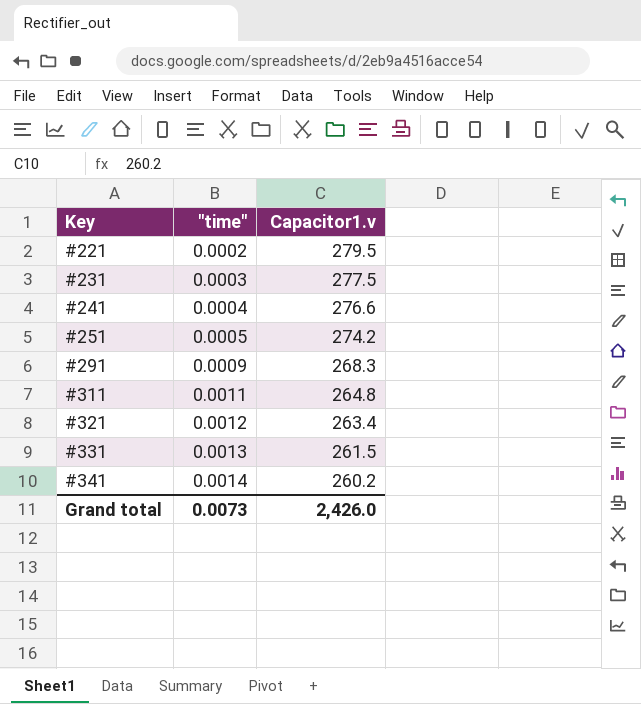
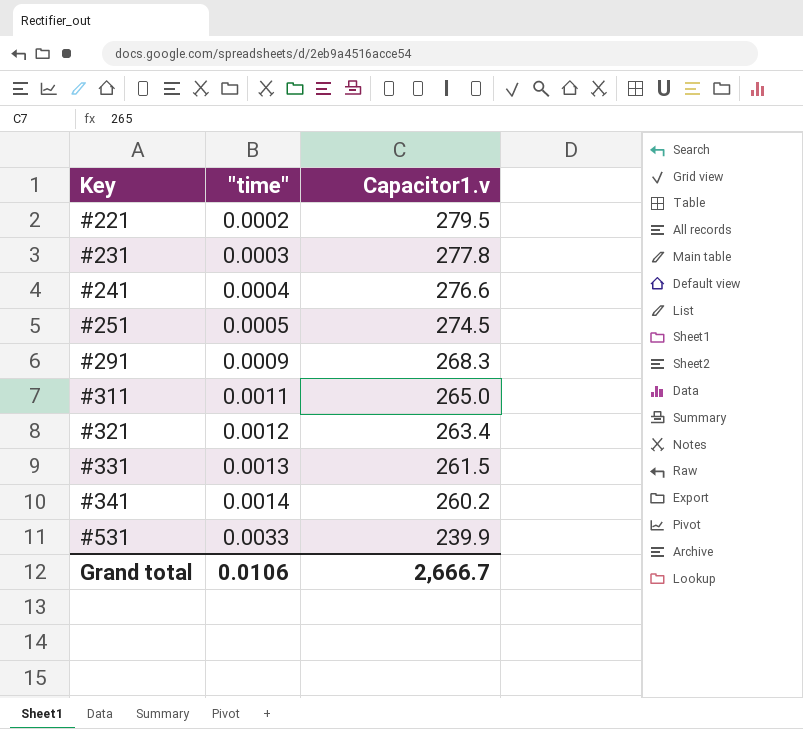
#231 | Capacitor1.v: 277.5 -> 277.8
#251 | Capacitor1.v: 274.2 -> 274.5
#311 | Capacitor1.v: 264.8 -> 265.0
row #531: none -> 0.0033 | 239.9
Grand total | "time": 0.0073 -> 0.0106
Grand total | Capacitor1.v: 2,426.0 -> 2,666.7

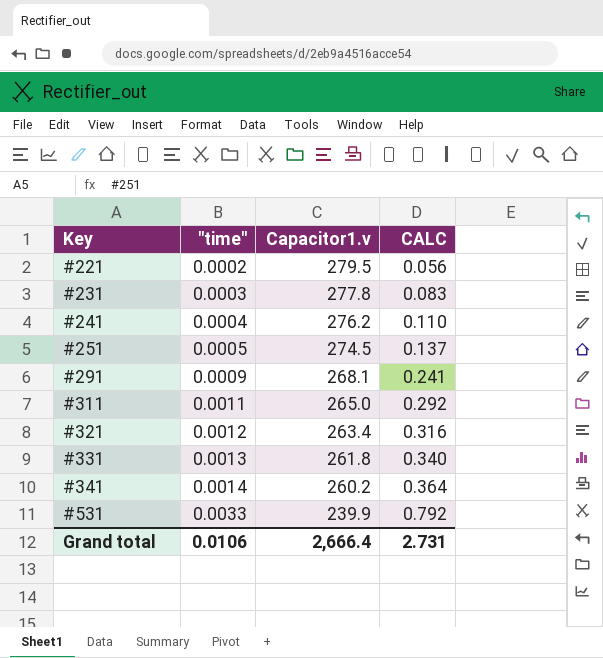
column CALC | formula: none -> ["time"] * [Capacitor1.v]
#241 | Capacitor1.v: 276.6 -> 276.2
#291 | Capacitor1.v: 268.3 -> 268.1
#331 | Capacitor1.v: 261.5 -> 261.8
Grand total | Capacitor1.v: 2,666.7 -> 2,666.4

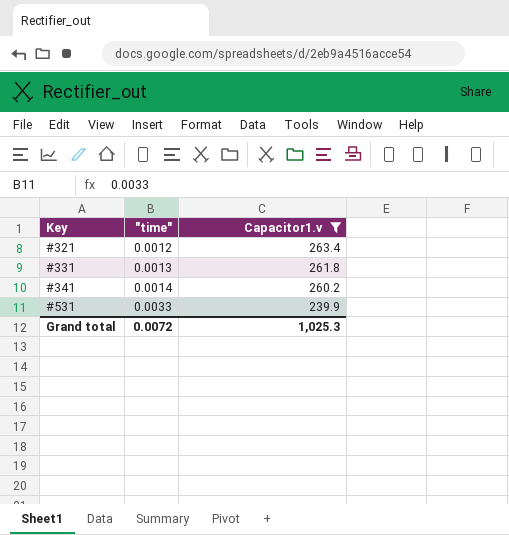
filter: none -> Capacitor1.v <= 263.4
column CALC | formula: ["time"] * [Capacitor1.v] -> none
Grand total | "time": 0.0106 -> 0.0072
Grand total | Capacitor1.v: 2,666.4 -> 1,025.3

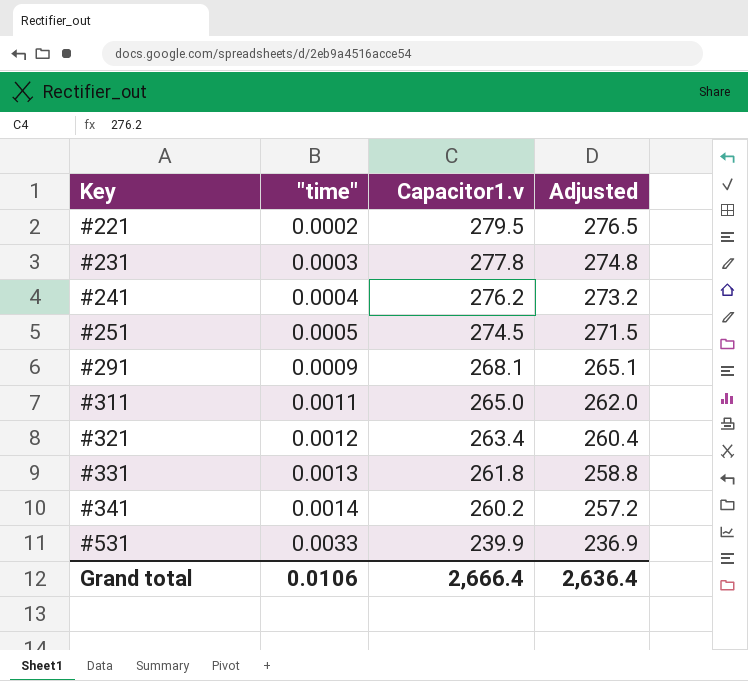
filter: Capacitor1.v <= 263.4 -> none
column Adjusted | formula: none -> [Capacitor1.v] - 3
Grand total | "time": 0.0072 -> 0.0106
Grand total | Capacitor1.v: 1,025.3 -> 2,666.4

